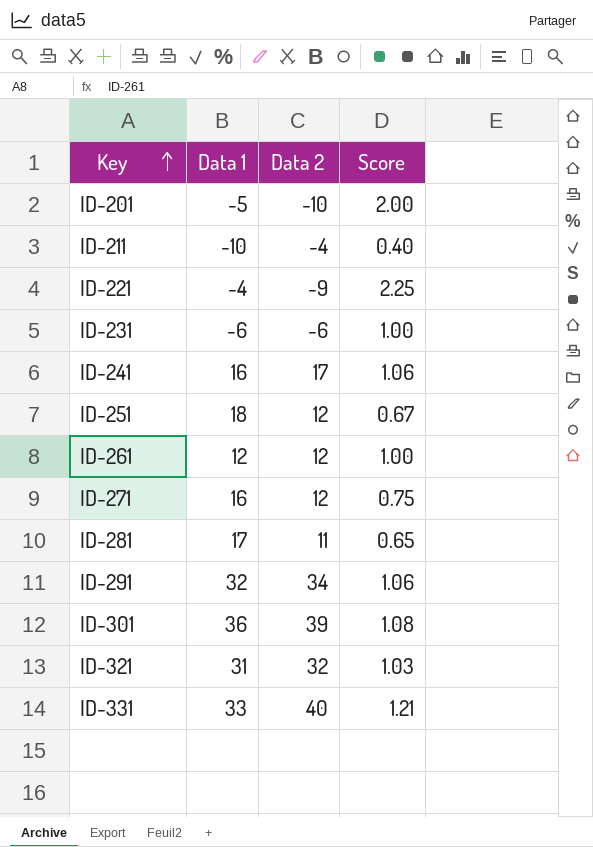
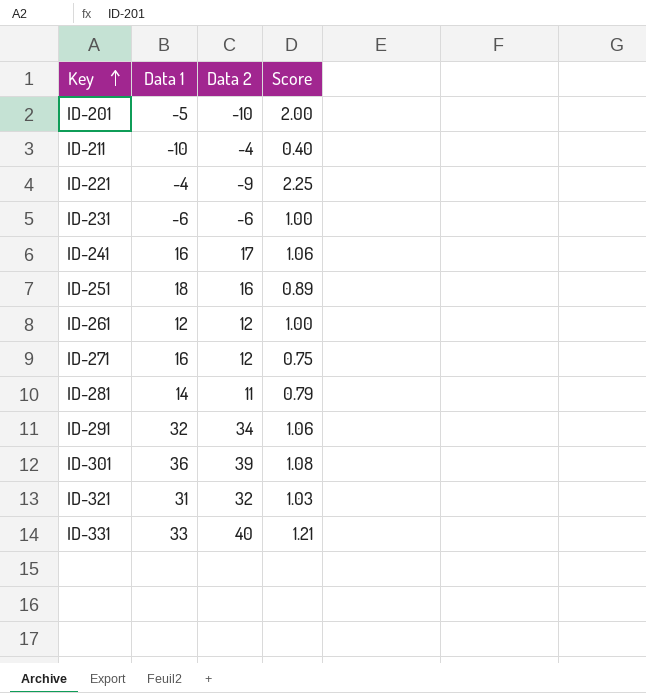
ID-251 | Data 2: 12 -> 16
ID-251 | Score: 0.67 -> 0.89
ID-281 | Data 1: 17 -> 14
ID-281 | Score: 0.65 -> 0.79

